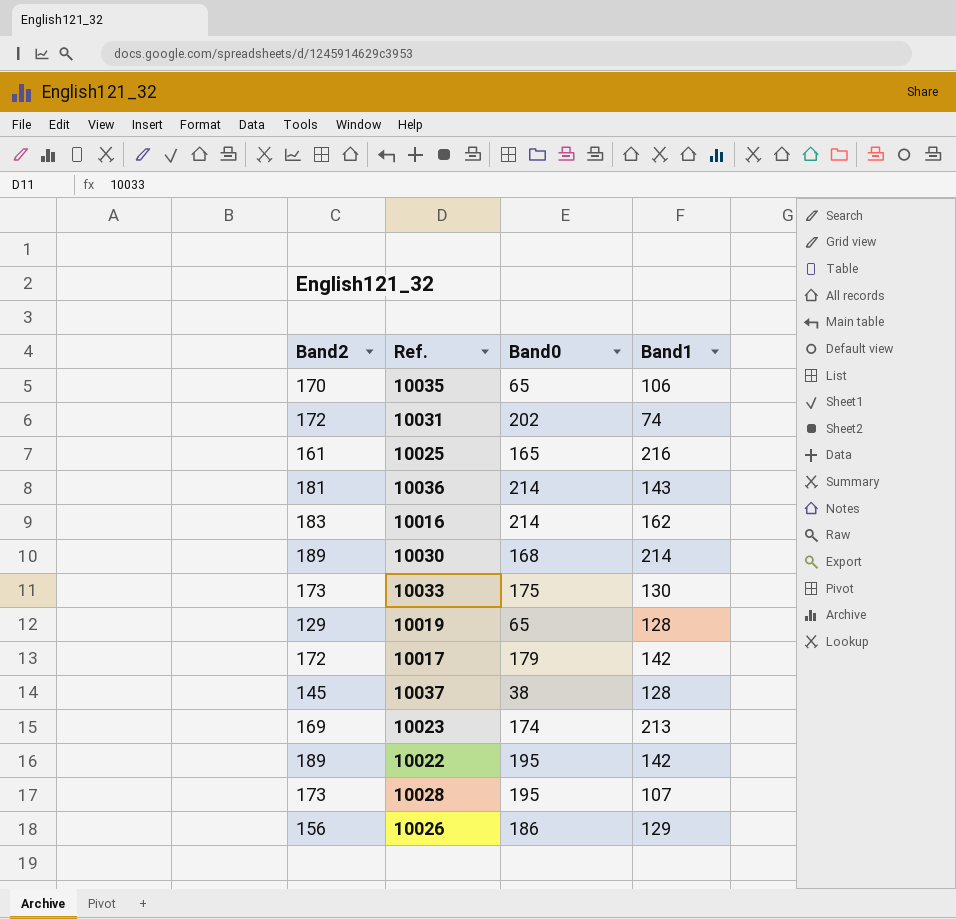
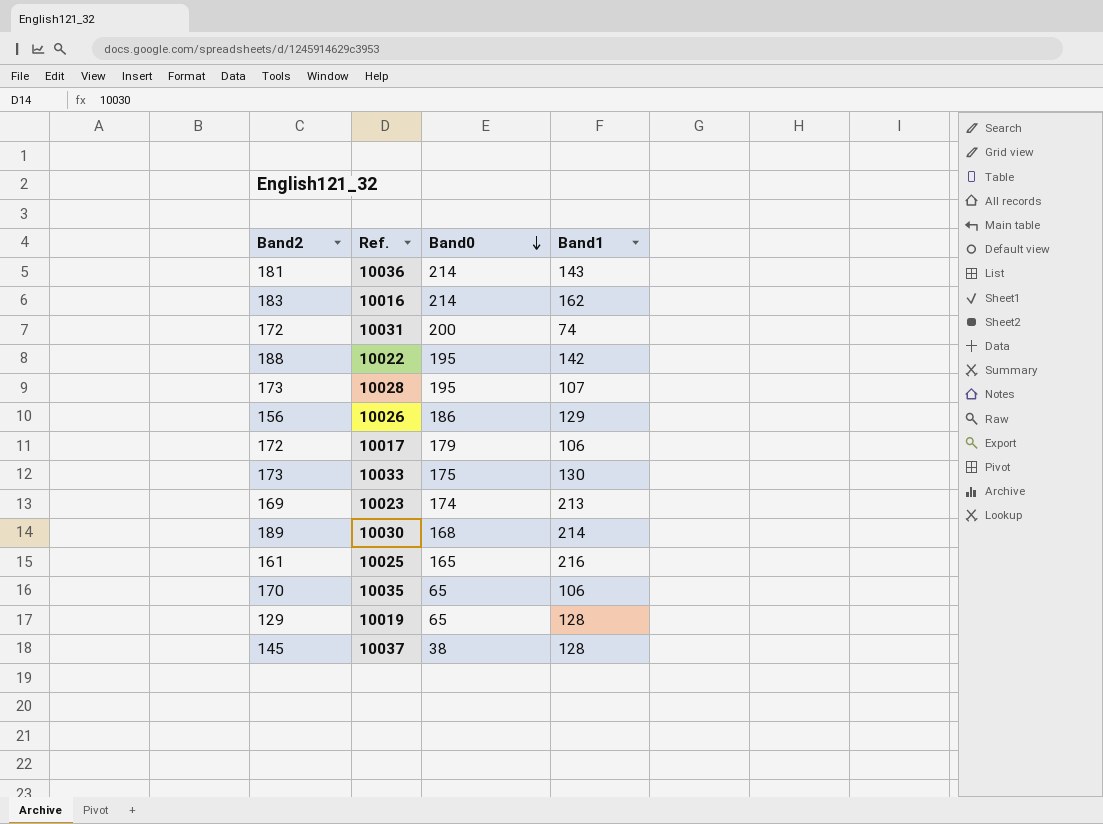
row order: none -> Band0 descending
10031 | Band0: 202 -> 200
10022 | Band2: 189 -> 188
10017 | Band1: 142 -> 106

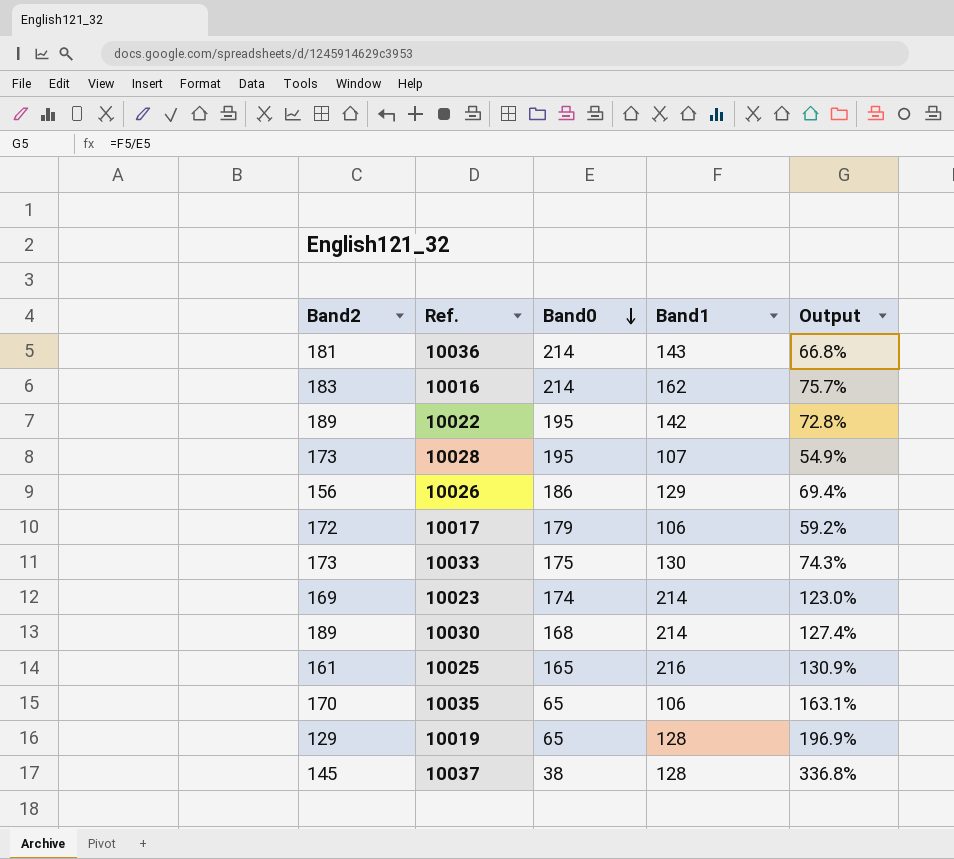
column Output | formula: none -> [Band1] / [Band0]
row 10031: 172 | 200 | 74 -> none
10022 | Band2: 188 -> 189
10023 | Band1: 213 -> 214

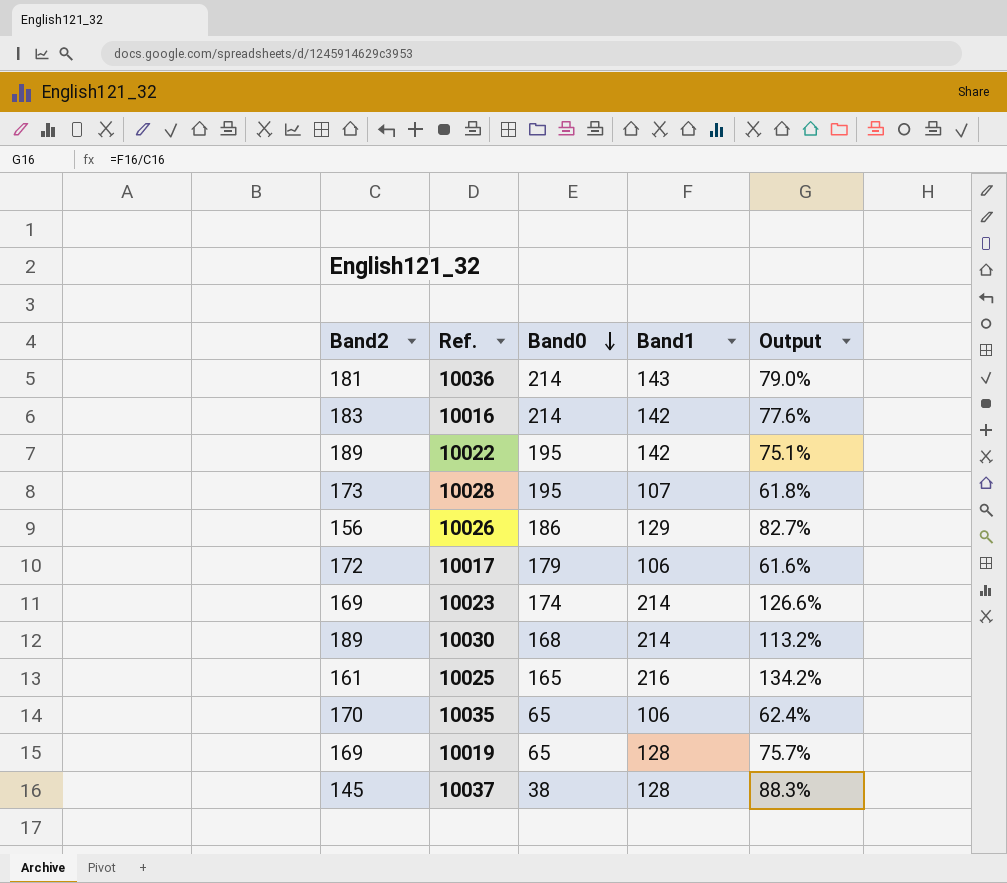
column Output | formula: [Band1] / [Band0] -> [Band1] / [Band2]
row 10033: 173 | 175 | 130 | 74.3% -> none
10016 | Band1: 162 -> 142
10019 | Band2: 129 -> 169

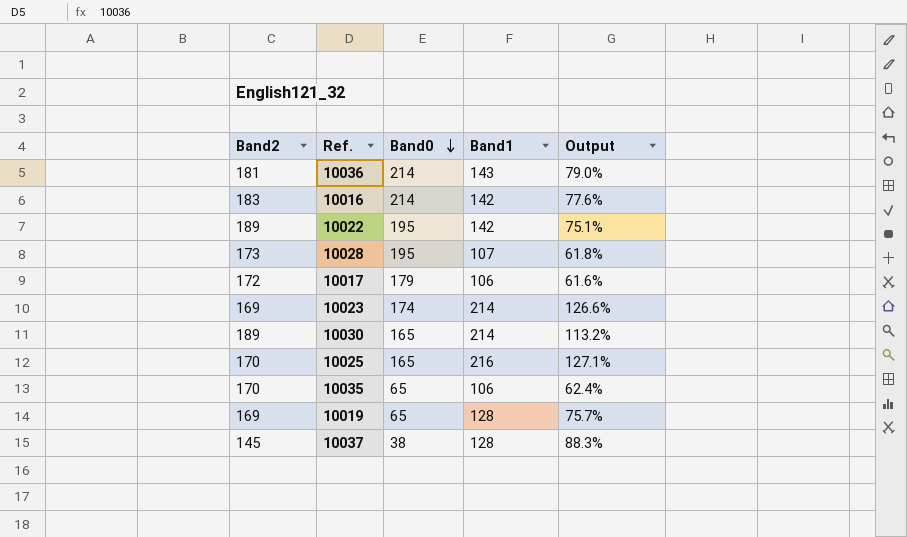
row 10026: 156 | 186 | 129 | 82.7% -> none
10030 | Band0: 168 -> 165
10025 | Band2: 161 -> 170
10025 | Output: 134.2% -> 127.1%

